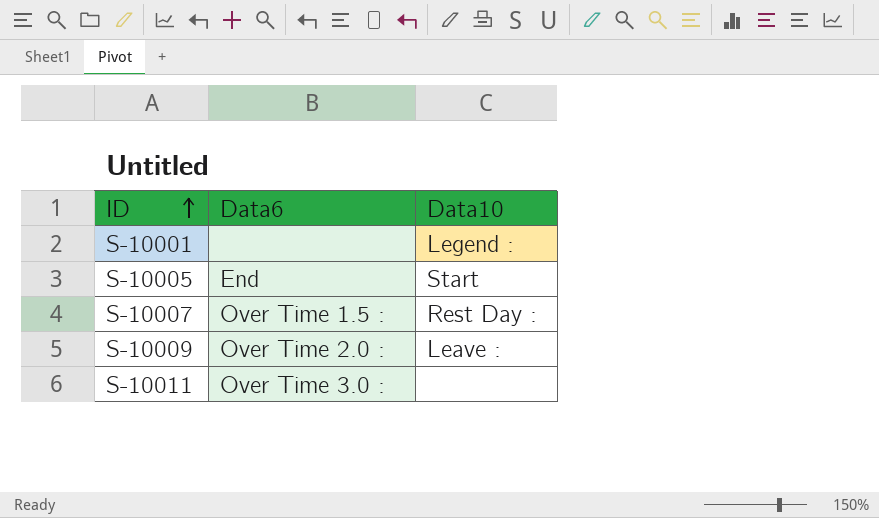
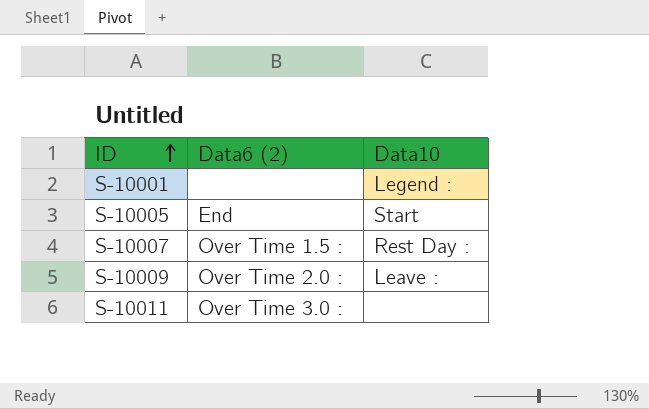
column name: Data6 -> Data6 (2)

